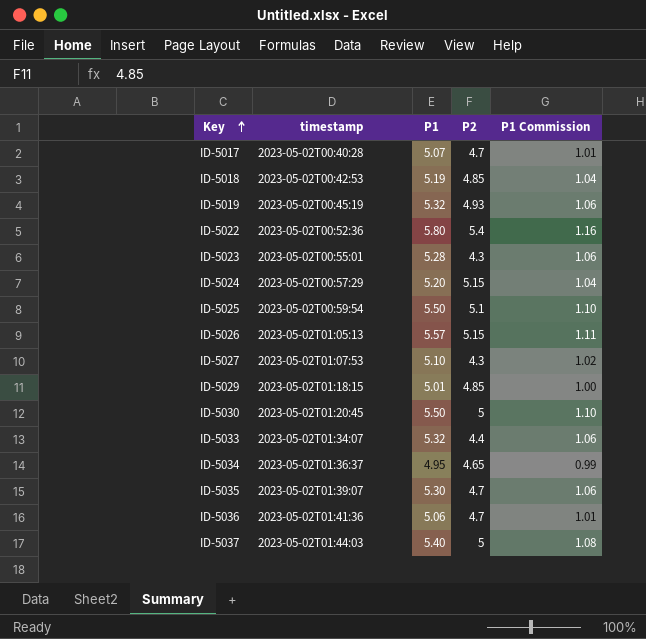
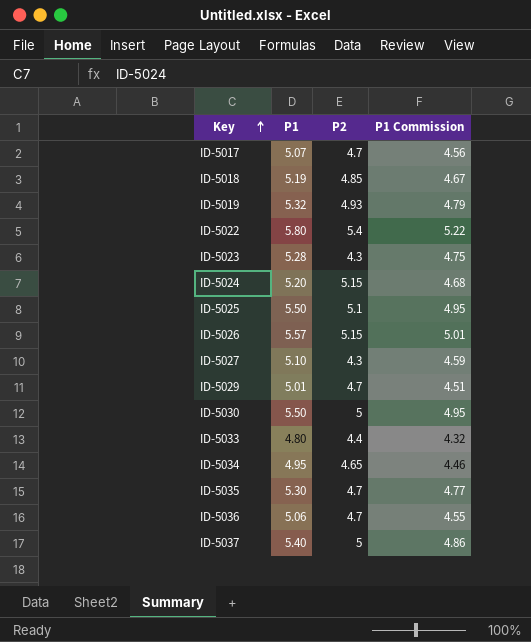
column timestamp | position: 2 -> none
column P1 Commission | formula: [P1] * 0.2 -> [P1] * 0.9
ID-5029 | P2: 4.85 -> 4.7
ID-5033 | P1: 5.32 -> 4.80

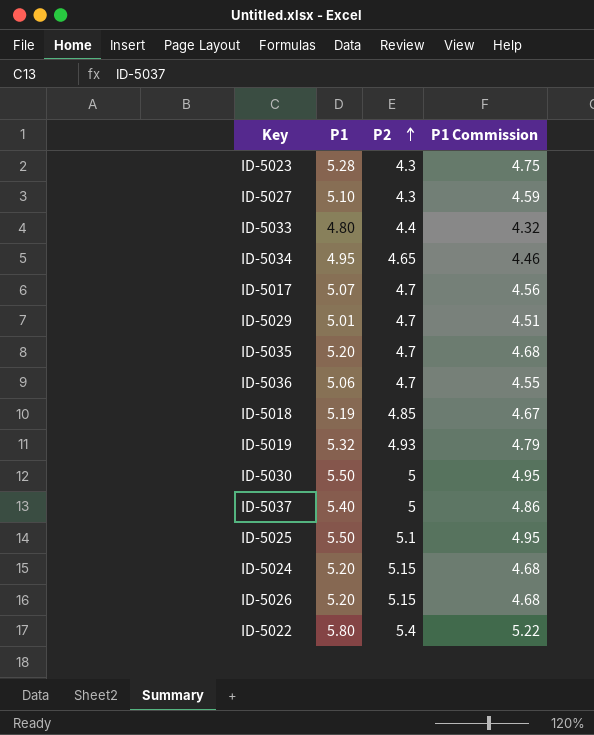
row order: Key ascending -> P2 ascending
ID-5035 | P1: 5.30 -> 5.20
ID-5035 | P1 Commission: 4.77 -> 4.68
ID-5026 | P1: 5.57 -> 5.20
ID-5026 | P1 Commission: 5.01 -> 4.68

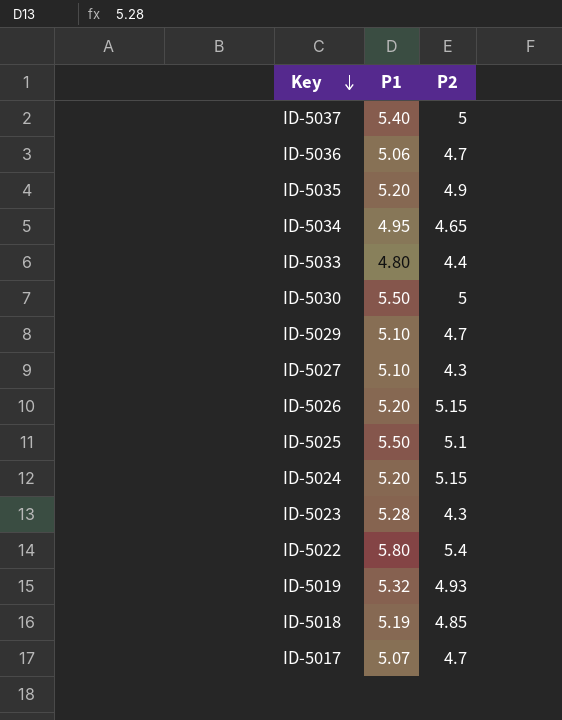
row order: P2 ascending -> Key descending
column P1 Commission | formula: [P1] * 0.9 -> none
ID-5035 | P2: 4.7 -> 4.9
ID-5029 | P1: 5.01 -> 5.10

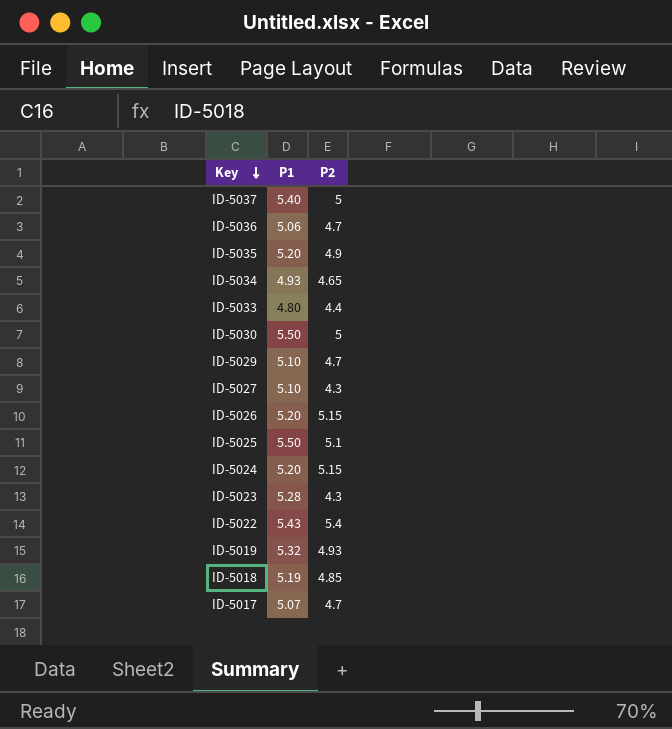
ID-5034 | P1: 4.95 -> 4.93
ID-5022 | P1: 5.80 -> 5.43

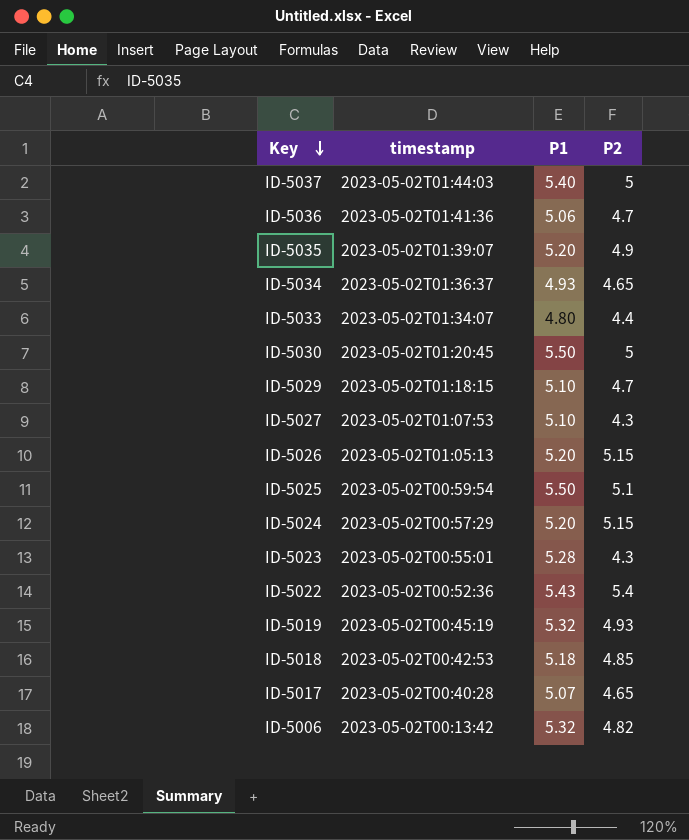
column timestamp | position: none -> 2
ID-5018 | P1: 5.19 -> 5.18
ID-5017 | P2: 4.7 -> 4.65
row ID-5006: none -> 2023-05-02T00:13:42 | 5.32 | 4.82

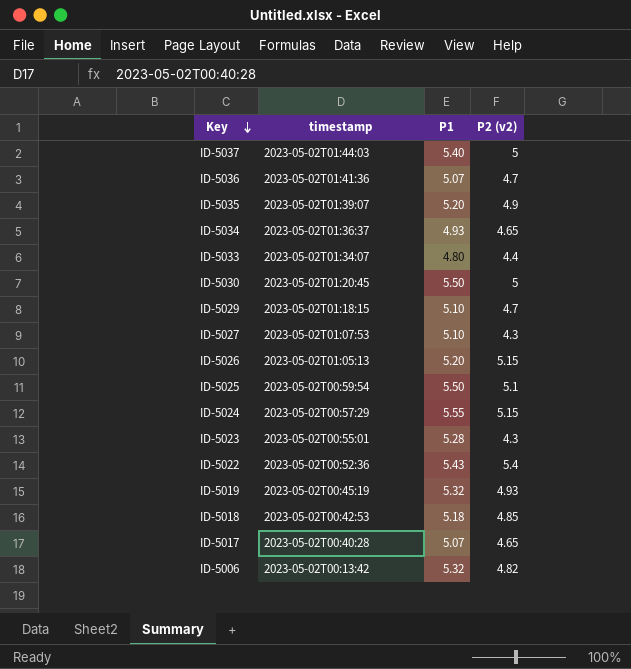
column name: P2 -> P2 (v2)
ID-5036 | P1: 5.06 -> 5.07
ID-5024 | P1: 5.20 -> 5.55

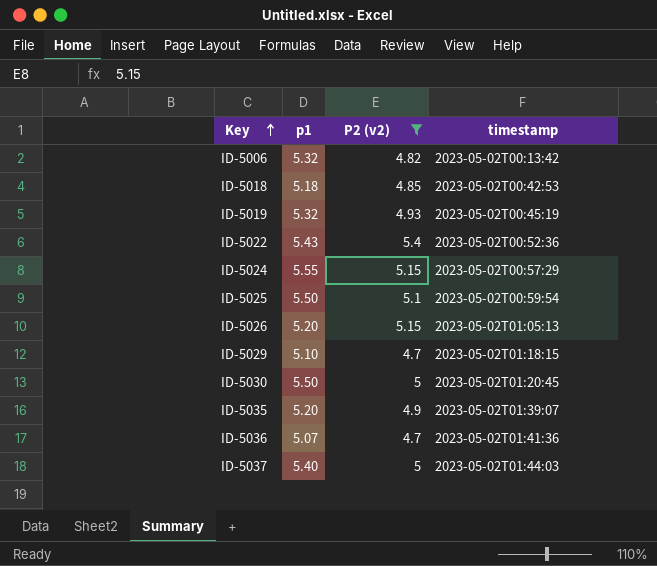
filter: none -> P2 (v2) >= 4.7
row order: Key descending -> Key ascending
column name: P1 -> p1
column timestamp | position: 2 -> 4

